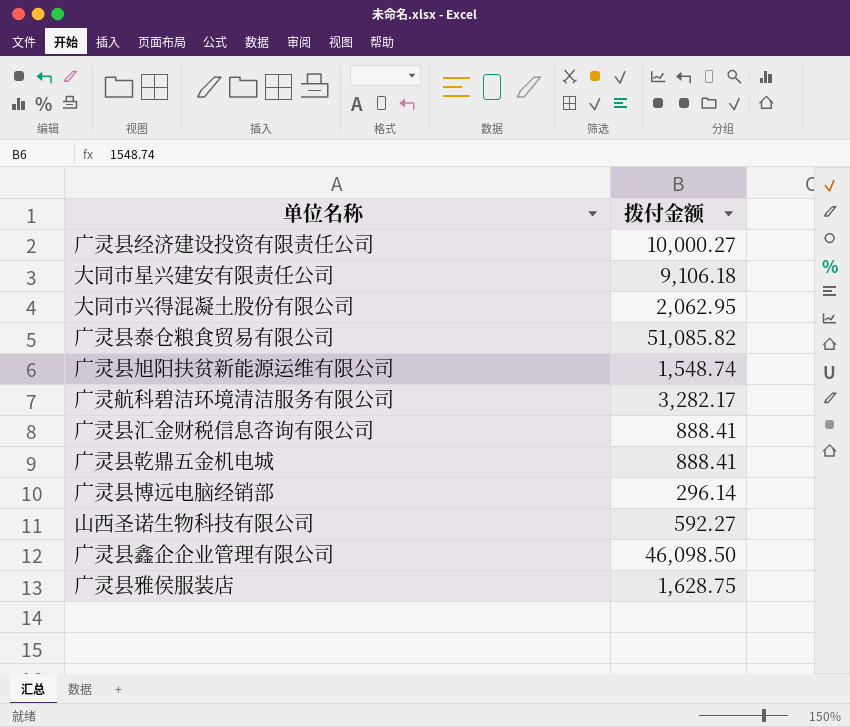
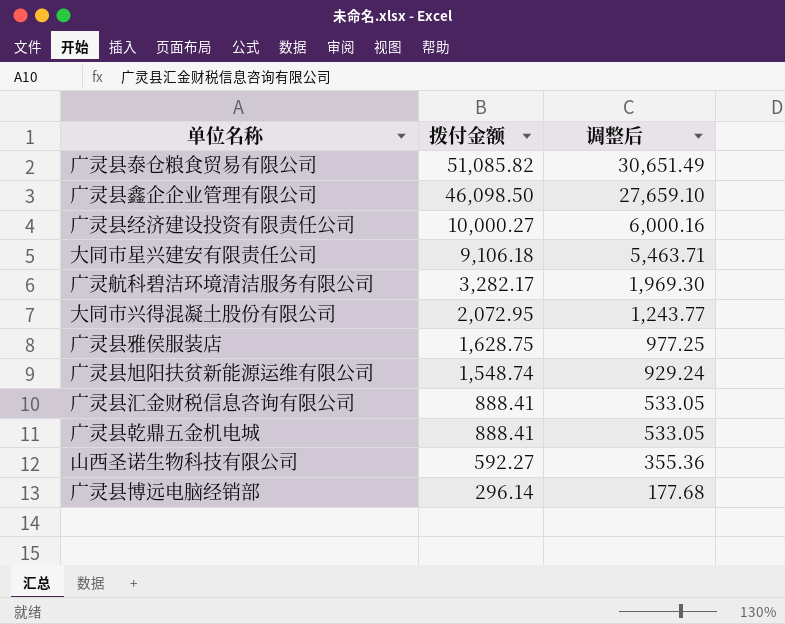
row order: none -> 拨付金额 descending
column 调整后 | formula: none -> [拨付金额] * 0.6
大同市兴得混凝土股份有限公司 | 拨付金额: 2,062.95 -> 2,072.95

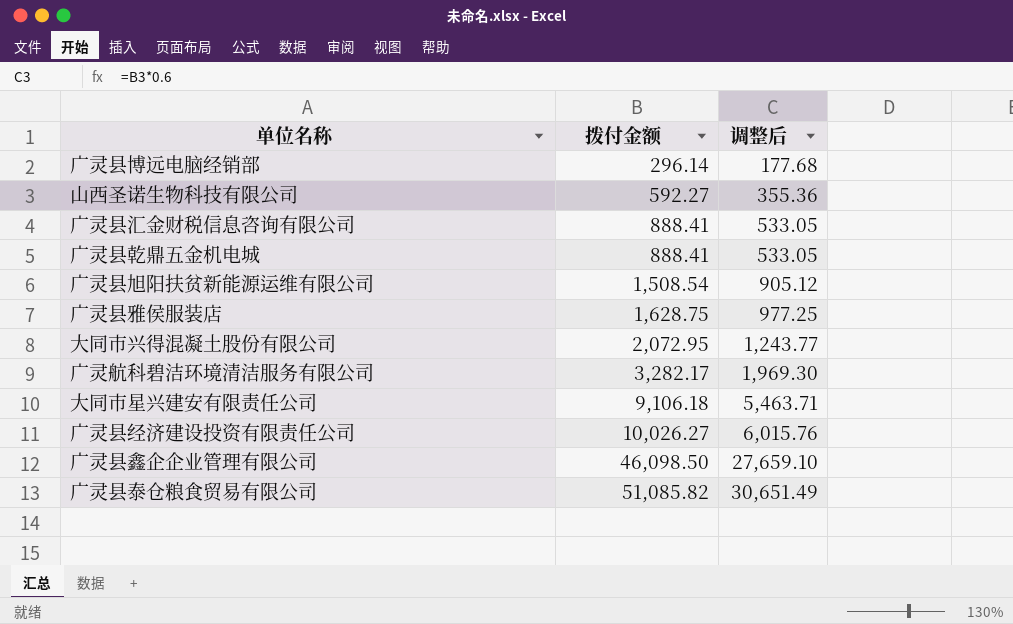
row order: 拨付金额 descending -> 拨付金额 ascending
广灵县旭阳扶贫新能源运维有限公司 | 拨付金额: 1,548.74 -> 1,508.54
广灵县旭阳扶贫新能源运维有限公司 | 调整后: 929.24 -> 905.12
广灵县经济建设投资有限责任公司 | 拨付金额: 10,000.27 -> 10,026.27
广灵县经济建设投资有限责任公司 | 调整后: 6,000.16 -> 6,015.76

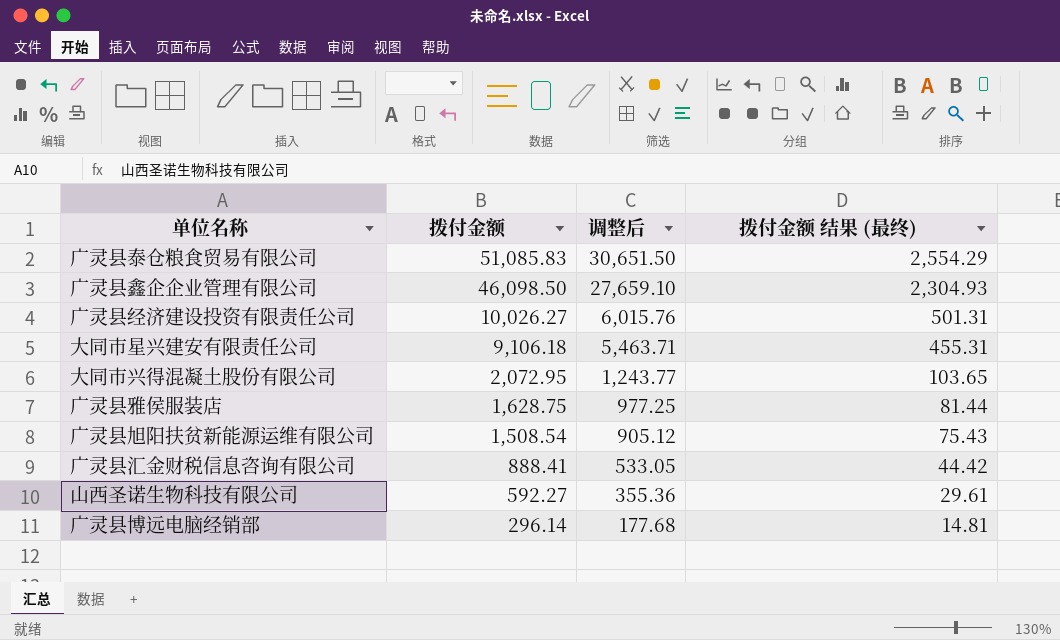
row order: 拨付金额 ascending -> 拨付金额 descending
column 拨付金额 结果 (最终) | formula: none -> [拨付金额] * 0.05
row 广灵县乾鼎五金机电城: 888.41 | 533.05 -> none
row 广灵航科碧洁环境清洁服务有限公司: 3,282.17 | 1,969.30 -> none
广灵县泰仓粮食贸易有限公司 | 拨付金额: 51,085.82 -> 51,085.83
广灵县泰仓粮食贸易有限公司 | 调整后: 30,651.49 -> 30,651.50

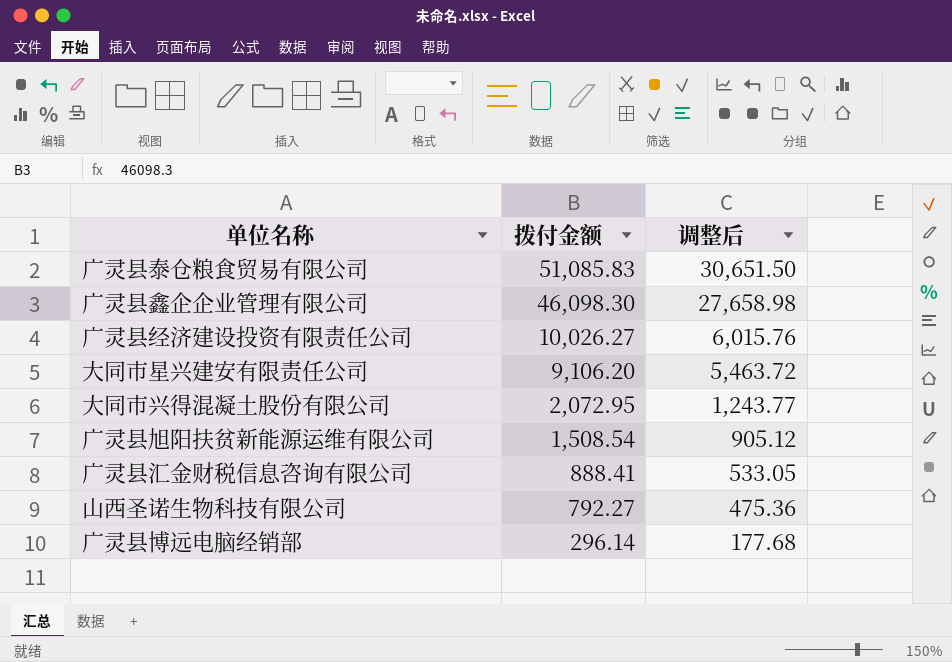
column 拨付金额 结果 (最终) | formula: [拨付金额] * 0.05 -> none
row 广灵县雅侯服装店: 1,628.75 | 977.25 | 81.44 -> none
广灵县鑫企企业管理有限公司 | 拨付金额: 46,098.50 -> 46,098.30
广灵县鑫企企业管理有限公司 | 调整后: 27,659.10 -> 27,658.98
大同市星兴建安有限责任公司 | 拨付金额: 9,106.18 -> 9,106.20
大同市星兴建安有限责任公司 | 调整后: 5,463.71 -> 5,463.72
山西圣诺生物科技有限公司 | 拨付金额: 592.27 -> 792.27
山西圣诺生物科技有限公司 | 调整后: 355.36 -> 475.36

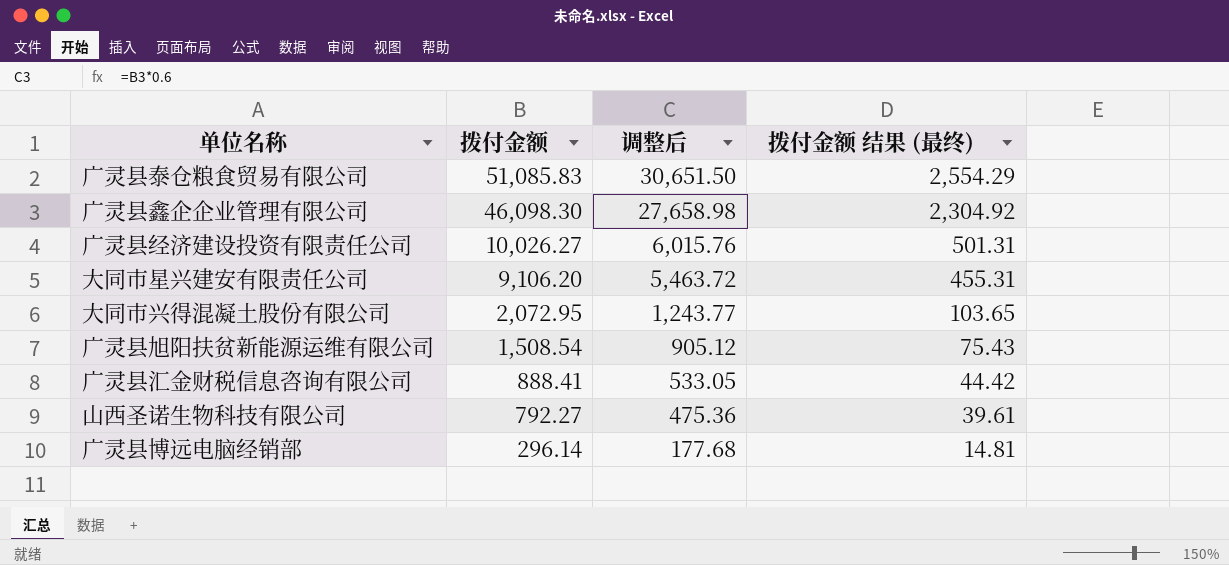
column 拨付金额 结果 (最终) | formula: none -> [拨付金额] * 0.05

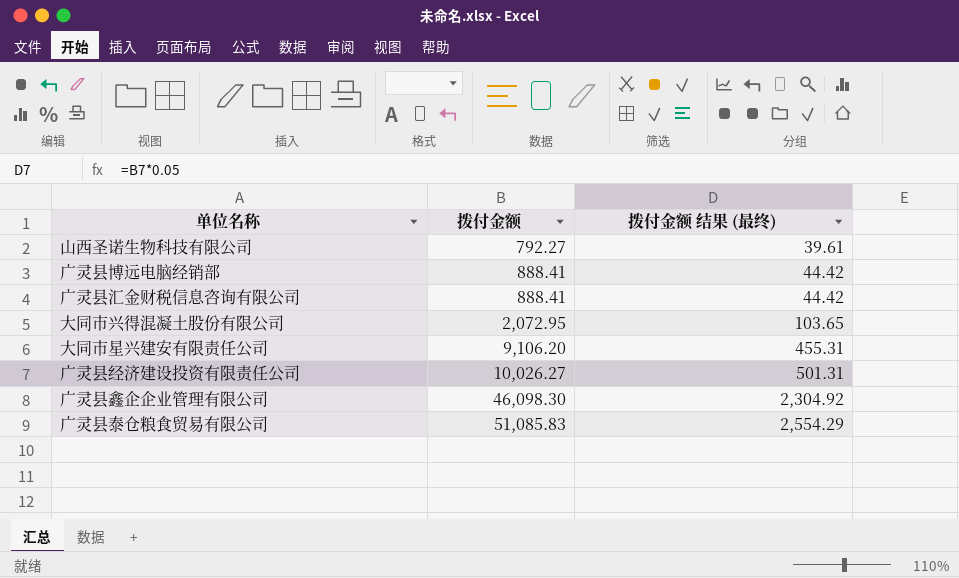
row order: 拨付金额 descending -> 拨付金额 ascending
column 调整后 | formula: [拨付金额] * 0.6 -> none
row 广灵县旭阳扶贫新能源运维有限公司: 1,508.54 | 905.12 | 75.43 -> none
广灵县博远电脑经销部 | 拨付金额: 296.14 -> 888.41
广灵县博远电脑经销部 | 拨付金额 结果 (最终): 14.81 -> 44.42

